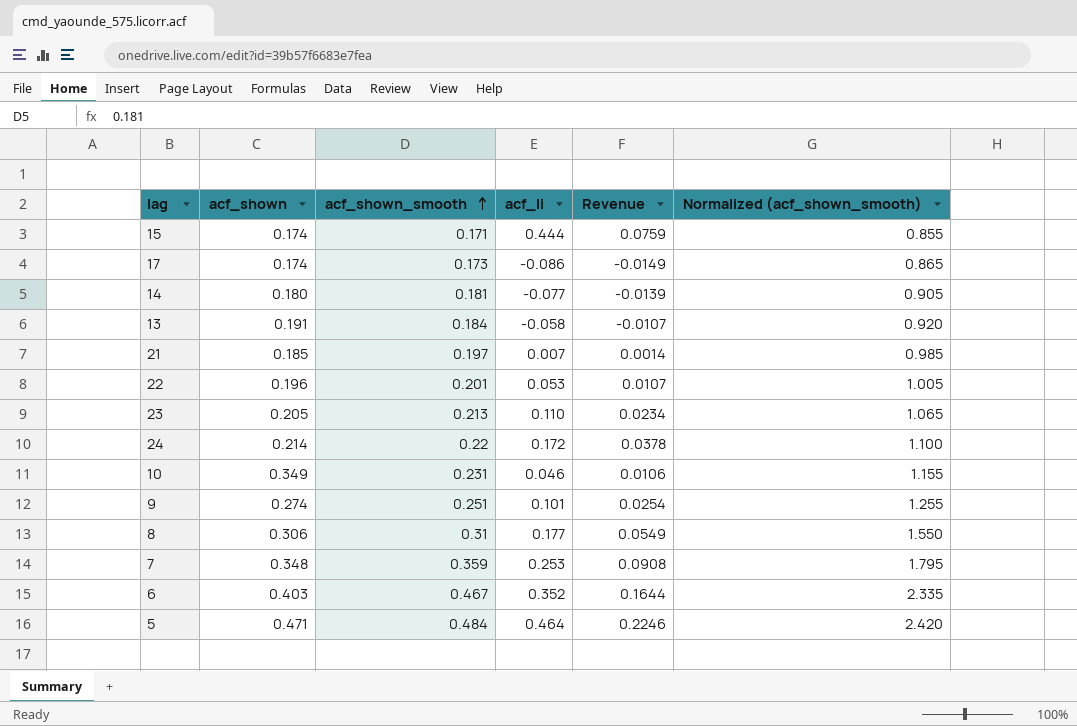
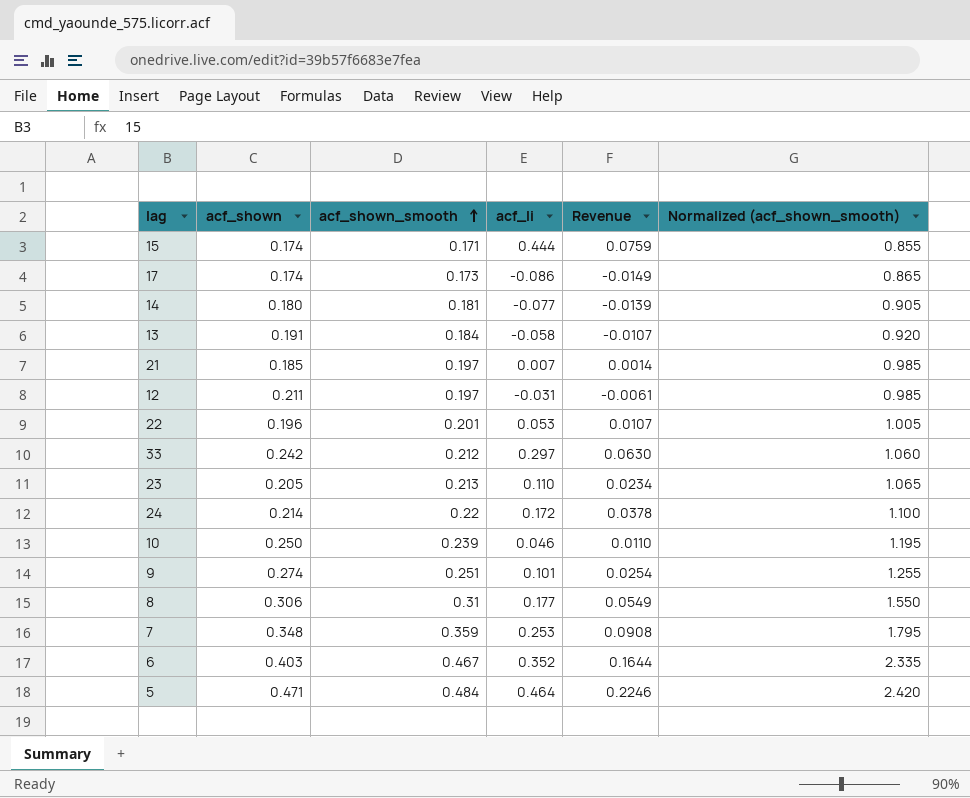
row 12: none -> 0.211 | 0.197 | -0.031 | -0.0061 | 0.985
row 33: none -> 0.242 | 0.212 | 0.297 | 0.0630 | 1.060
10 | acf_shown: 0.349 -> 0.250
10 | acf_shown_smooth: 0.231 -> 0.239
10 | Revenue: 0.0106 -> 0.0110
10 | Normalized (acf_shown_smooth): 1.155 -> 1.195

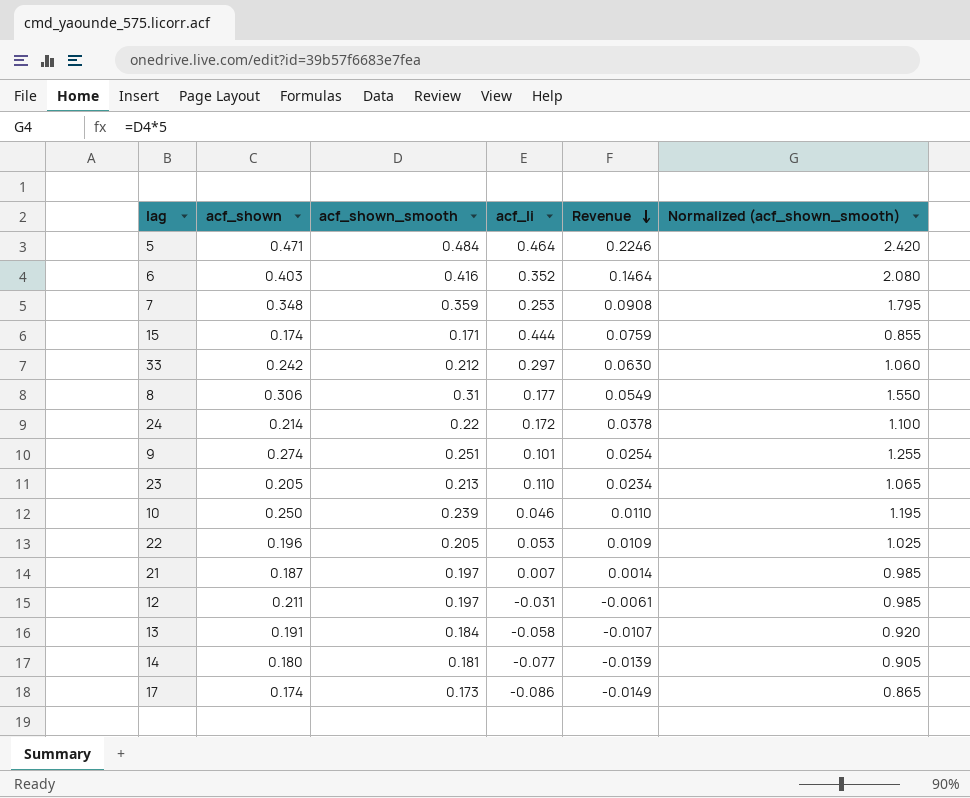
row order: acf_shown_smooth ascending -> Revenue descending
6 | acf_shown_smooth: 0.467 -> 0.416
6 | Revenue: 0.1644 -> 0.1464
6 | Normalized (acf_shown_smooth): 2.335 -> 2.080
22 | acf_shown_smooth: 0.201 -> 0.205
22 | Revenue: 0.0107 -> 0.0109
22 | Normalized (acf_shown_smooth): 1.005 -> 1.025
21 | acf_shown: 0.185 -> 0.187

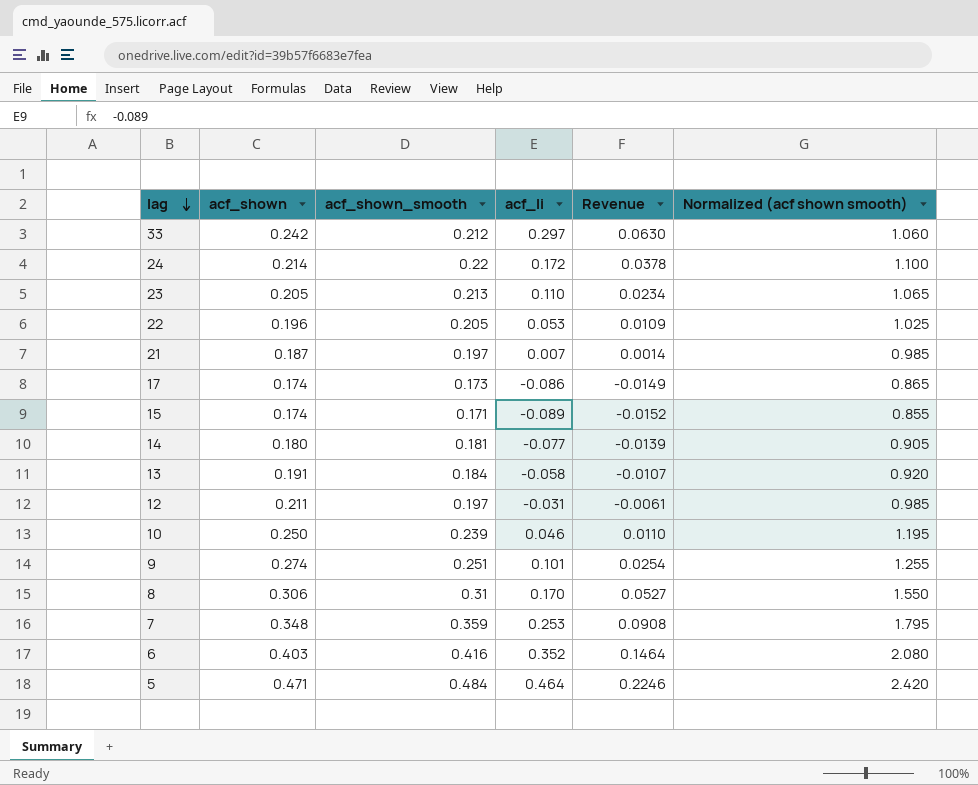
row order: Revenue descending -> lag descending
column name: Normalized (acf_shown_smooth) -> Normalized (acf shown smooth)
15 | acf_li: 0.444 -> -0.089
15 | Revenue: 0.0759 -> -0.0152
8 | acf_li: 0.177 -> 0.170
8 | Revenue: 0.0549 -> 0.0527

